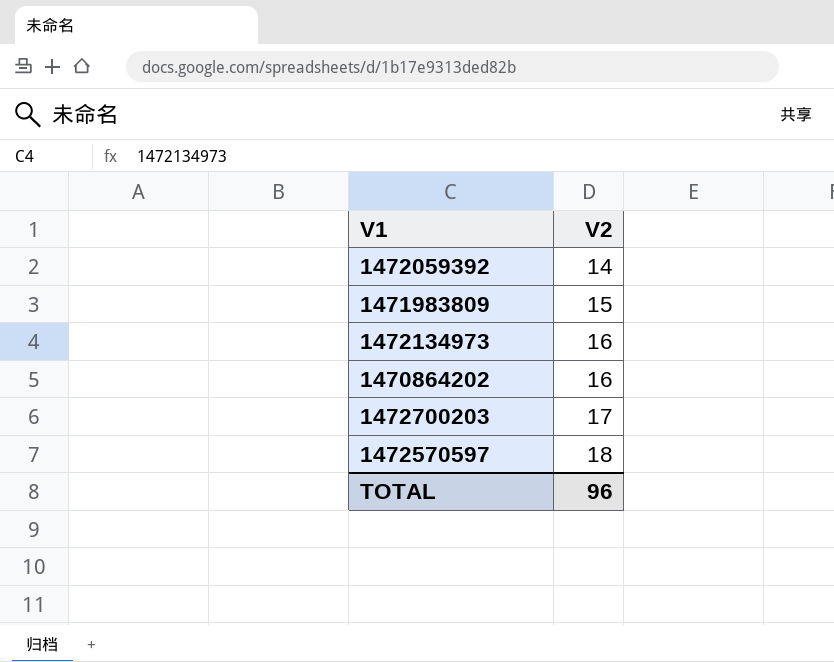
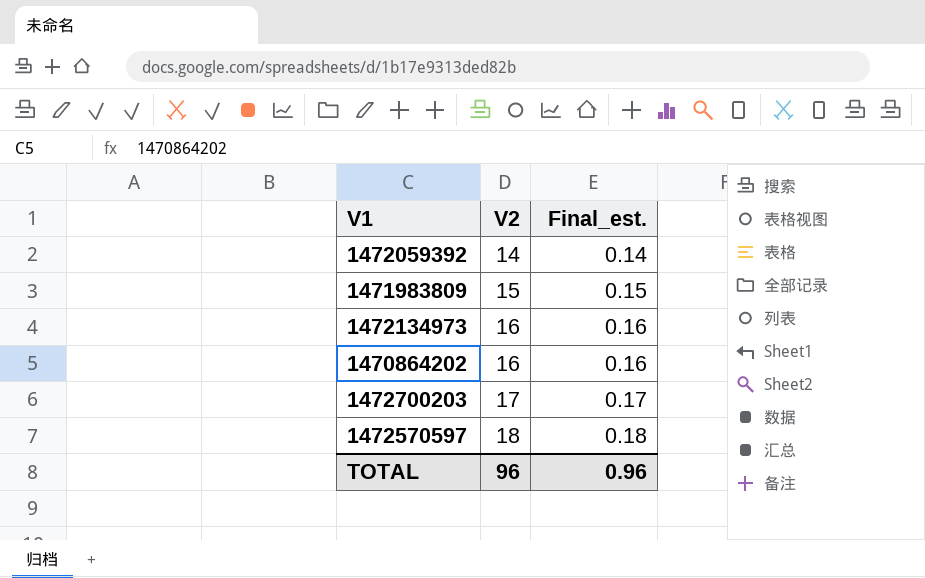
column Final_est. | formula: none -> [V2] * 0.01

